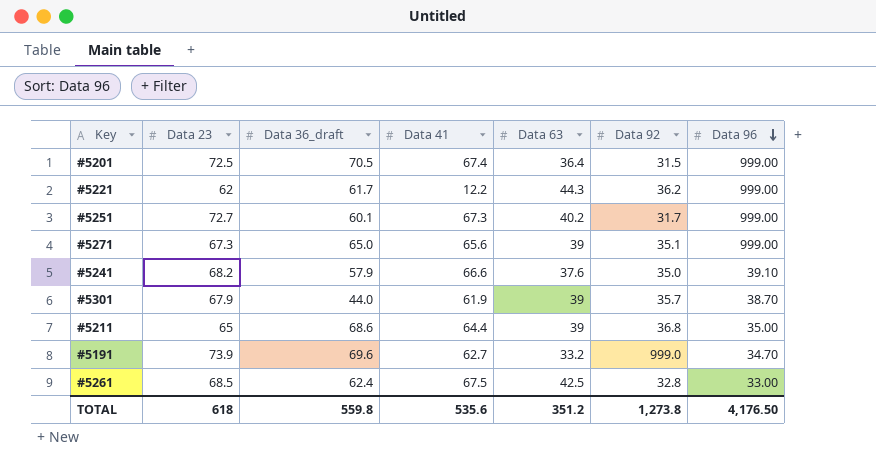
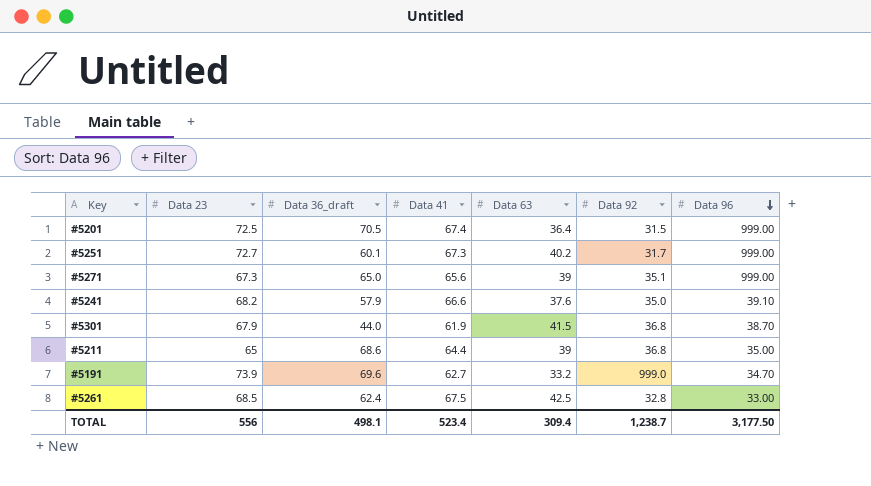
row #5221: 62 | 61.7 | 12.2 | 44.3 | 36.2 | 999.00 -> none
#5301 | Data 63: 39 -> 41.5
#5301 | Data 92: 35.7 -> 36.8
TOTAL | Data 23: 618 -> 556
TOTAL | Data 36_draft: 559.8 -> 498.1
TOTAL | Data 41: 535.6 -> 523.4
TOTAL | Data 63: 351.2 -> 309.4
TOTAL | Data 92: 1,273.8 -> 1,238.7
TOTAL | Data 96: 4,176.50 -> 3,177.50

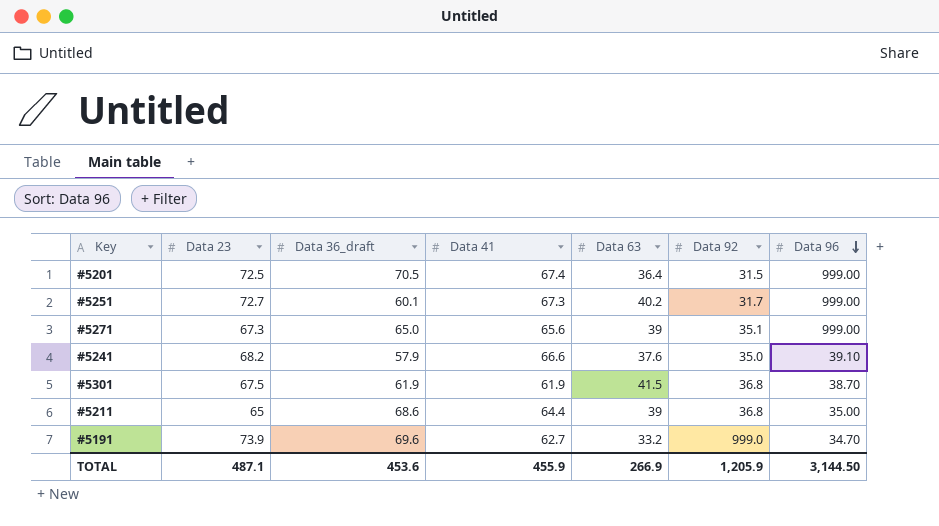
row #5261: 68.5 | 62.4 | 67.5 | 42.5 | 32.8 | 33.00 -> none
#5301 | Data 23: 67.9 -> 67.5
#5301 | Data 36_draft: 44.0 -> 61.9
TOTAL | Data 23: 556 -> 487.1
TOTAL | Data 36_draft: 498.1 -> 453.6
TOTAL | Data 41: 523.4 -> 455.9
TOTAL | Data 63: 309.4 -> 266.9
TOTAL | Data 92: 1,238.7 -> 1,205.9
TOTAL | Data 96: 3,177.50 -> 3,144.50

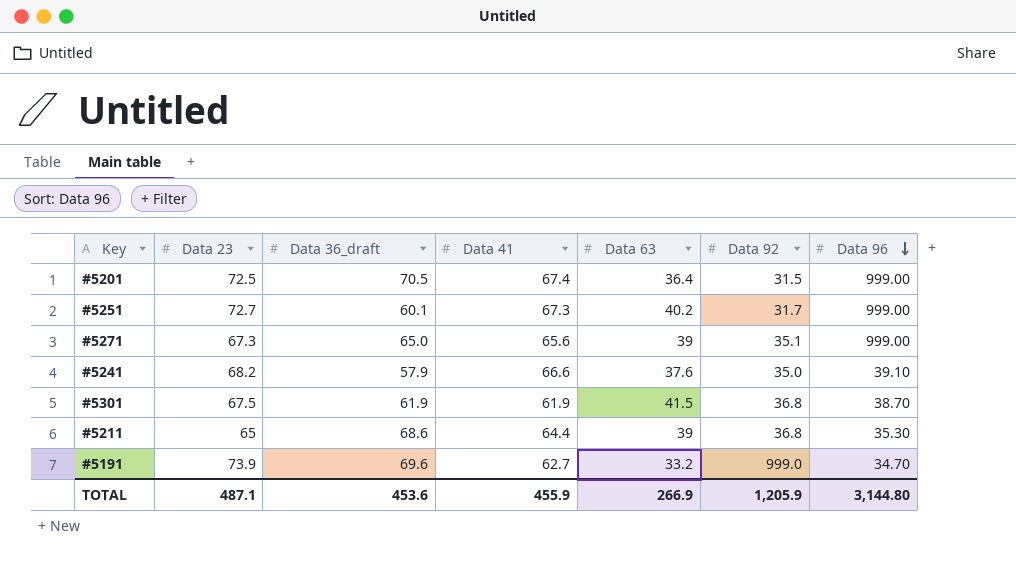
#5211 | Data 96: 35.00 -> 35.30
TOTAL | Data 96: 3,144.50 -> 3,144.80

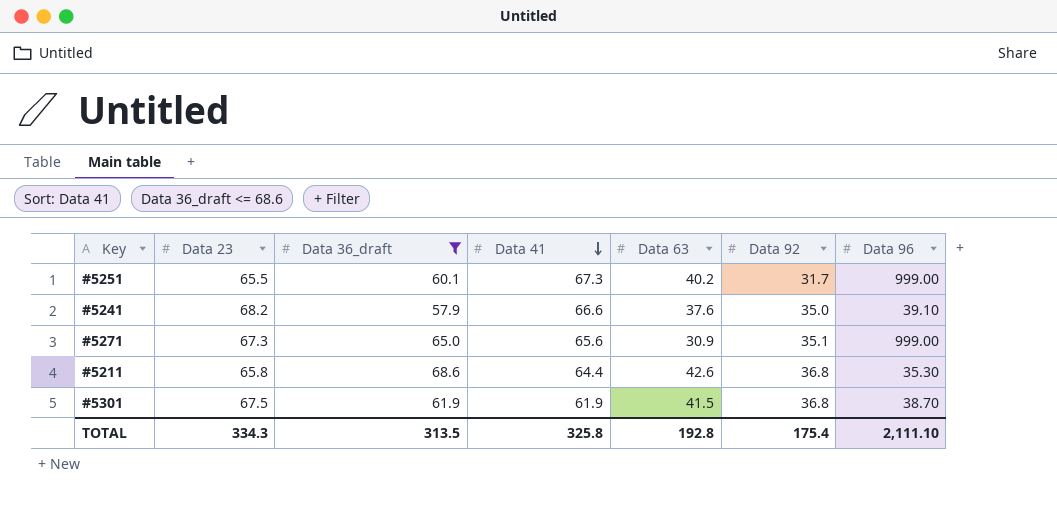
filter: none -> Data 36_draft <= 68.6
row order: Data 96 descending -> Data 41 descending
#5251 | Data 23: 72.7 -> 65.5
#5271 | Data 63: 39 -> 30.9
#5211 | Data 23: 65 -> 65.8
#5211 | Data 63: 39 -> 42.6
TOTAL | Data 23: 487.1 -> 334.3
TOTAL | Data 36_draft: 453.6 -> 313.5
TOTAL | Data 41: 455.9 -> 325.8
TOTAL | Data 63: 266.9 -> 192.8
TOTAL | Data 92: 1,205.9 -> 175.4
TOTAL | Data 96: 3,144.80 -> 2,111.10

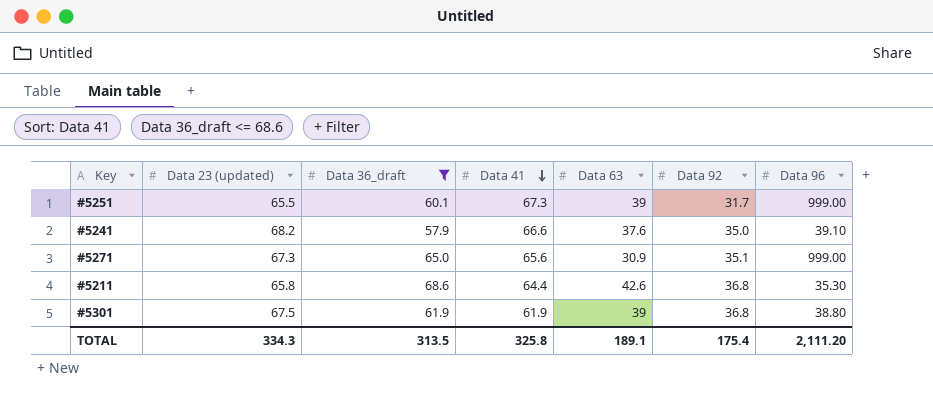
column name: Data 23 -> Data 23 (updated)
#5251 | Data 63: 40.2 -> 39
#5301 | Data 63: 41.5 -> 39
#5301 | Data 96: 38.70 -> 38.80
TOTAL | Data 63: 192.8 -> 189.1
TOTAL | Data 96: 2,111.10 -> 2,111.20

